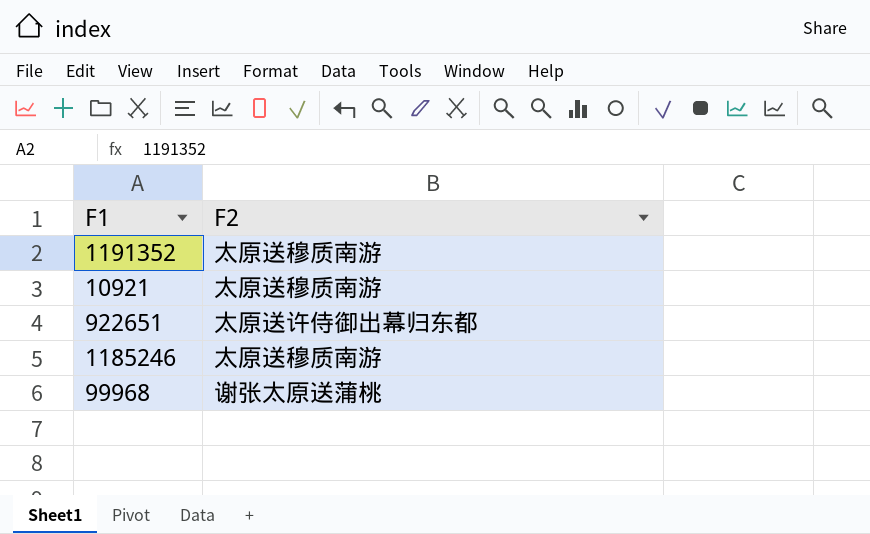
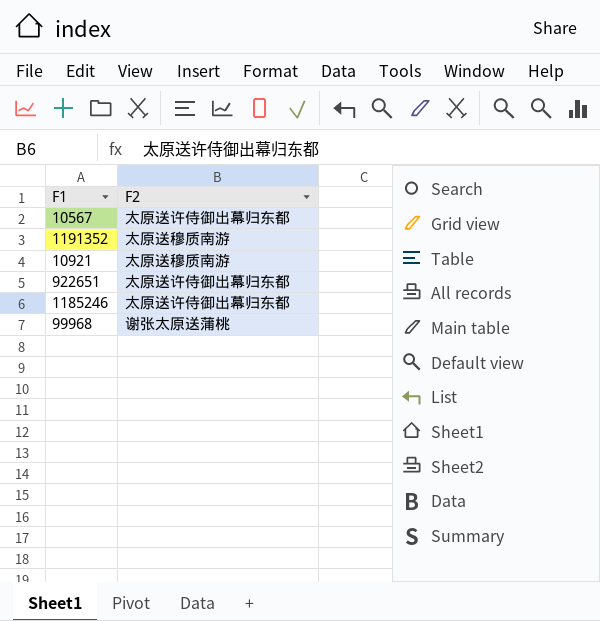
row 10567: none -> 太原送许侍御出幕归东都
1185246 | F2: 太原送穆质南游 -> 太原送许侍御出幕归东都

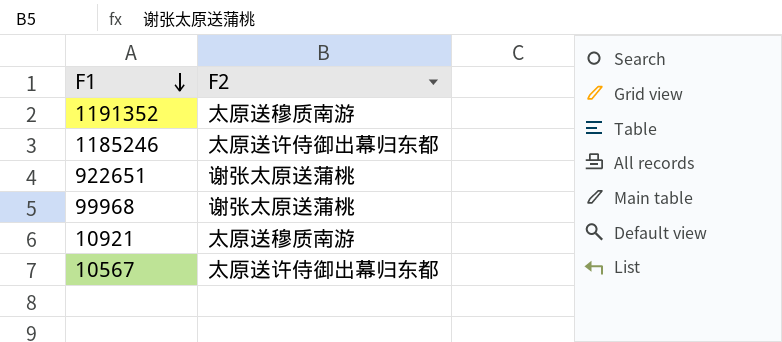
row order: none -> F1 descending
922651 | F2: 太原送许侍御出幕归东都 -> 谢张太原送蒲桃

